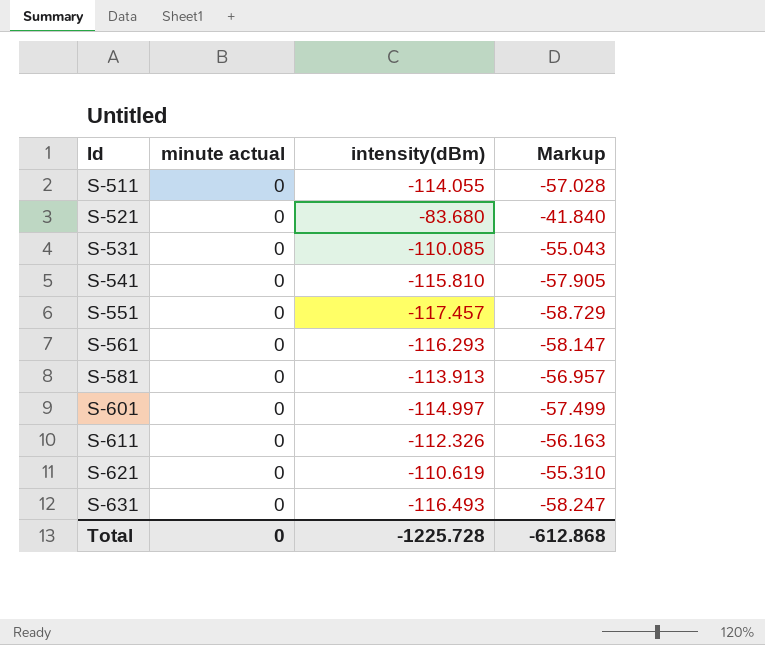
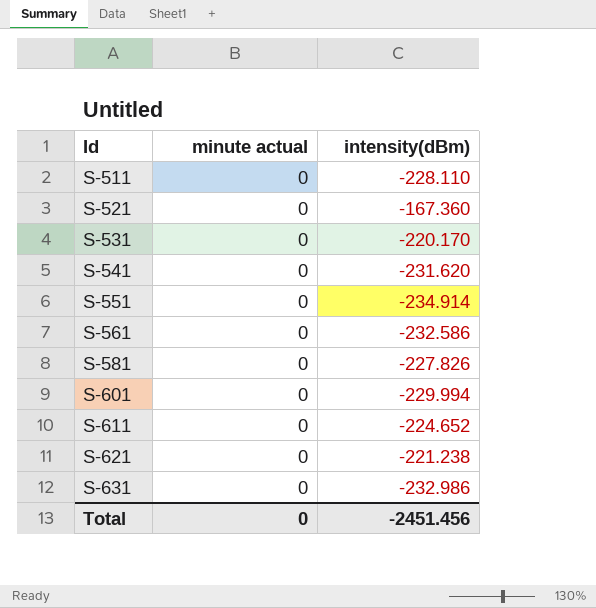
column Markup | formula: [intensity(dBm)] * 0.5 -> none
S-511 | intensity(dBm): -114.055 -> -228.110
S-521 | intensity(dBm): -83.680 -> -167.360
S-531 | intensity(dBm): -110.085 -> -220.170
S-541 | intensity(dBm): -115.810 -> -231.620
S-551 | intensity(dBm): -117.457 -> -234.914
S-561 | intensity(dBm): -116.293 -> -232.586
S-581 | intensity(dBm): -113.913 -> -227.826
S-601 | intensity(dBm): -114.997 -> -229.994
S-611 | intensity(dBm): -112.326 -> -224.652
S-621 | intensity(dBm): -110.619 -> -221.238
S-631 | intensity(dBm): -116.493 -> -232.986
Total | intensity(dBm): -1225.728 -> -2451.456

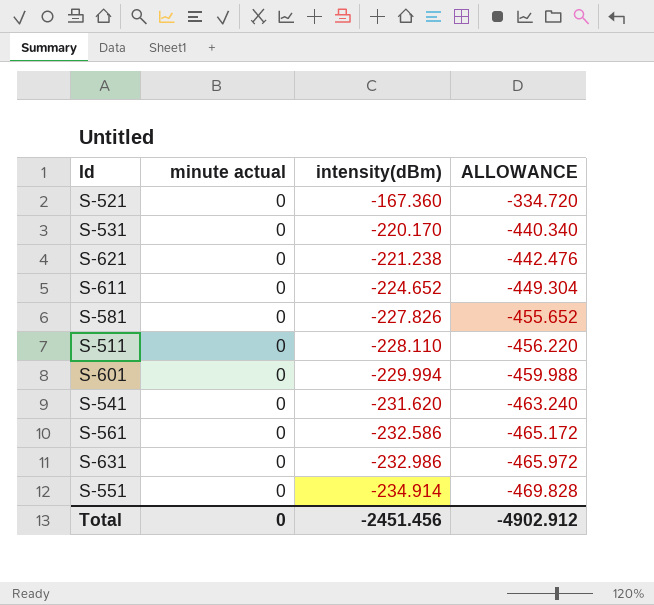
row order: Id ascending -> intensity(dBm) descending
column ALLOWANCE | formula: none -> [intensity(dBm)] * 2

